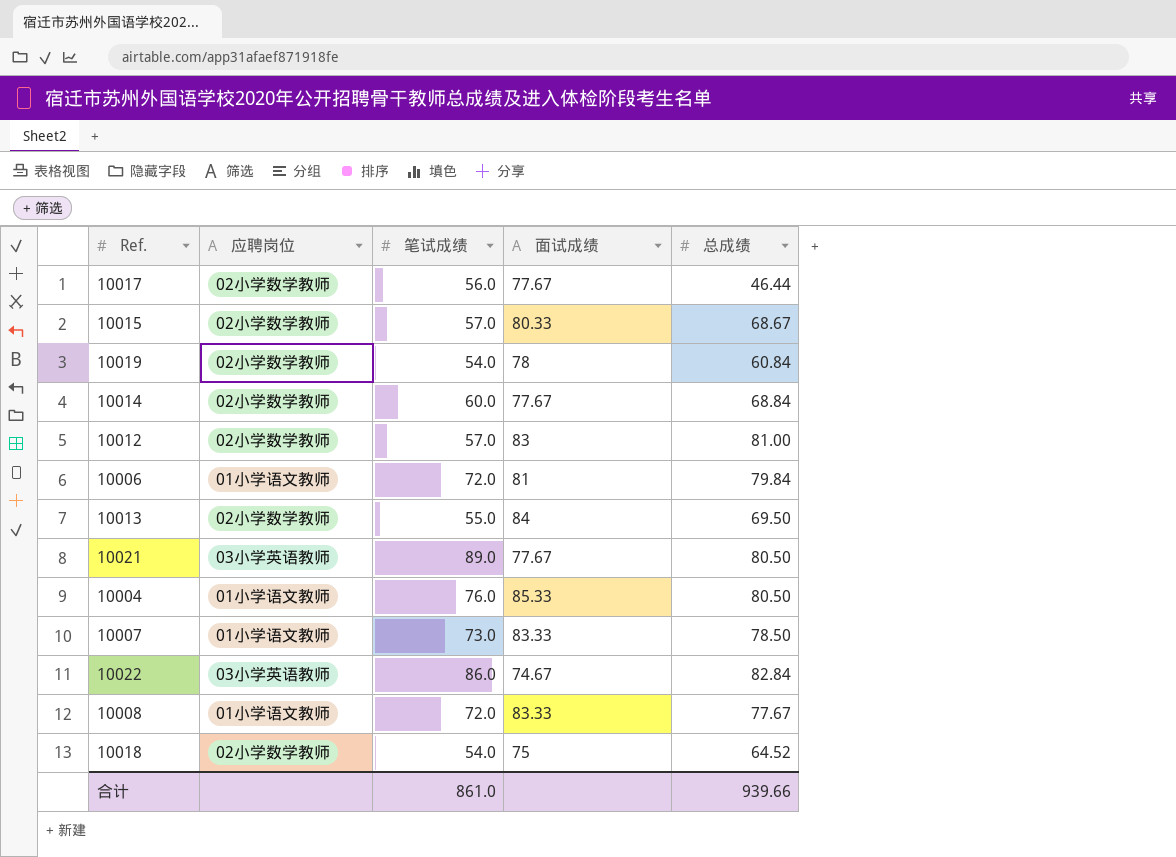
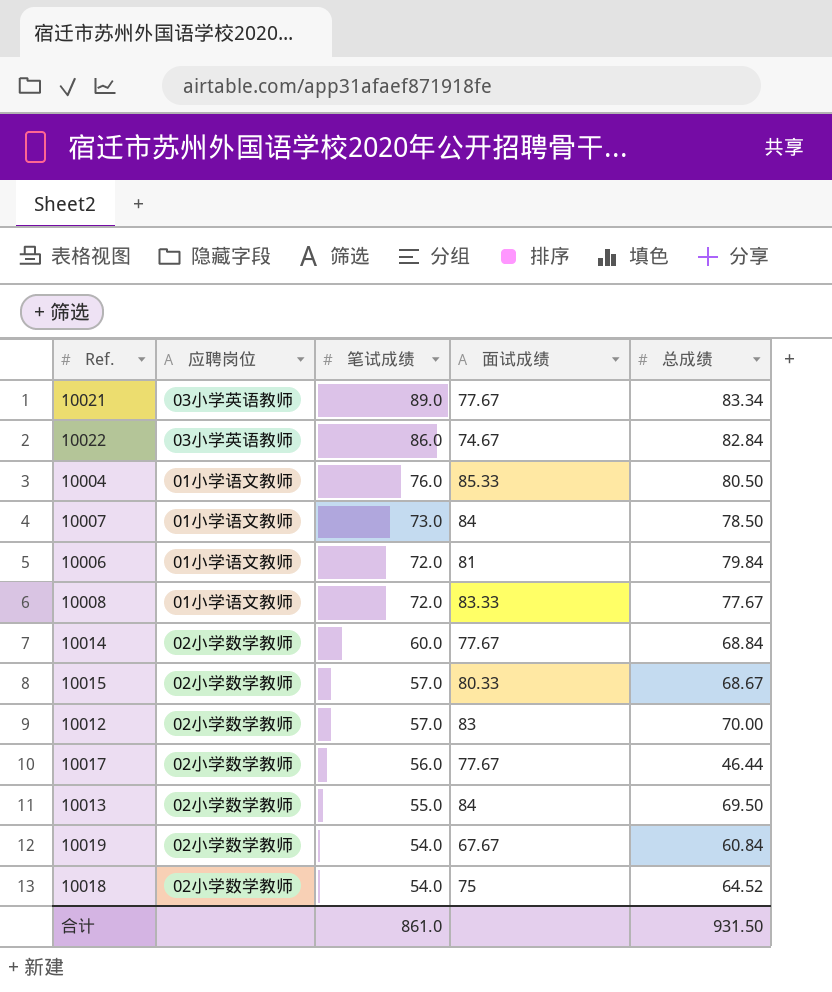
row order: none -> 笔试成绩 descending
10021 | 总成绩: 80.50 -> 83.34
10007 | 面试成绩: 83.33 -> 84
10012 | 总成绩: 81.00 -> 70.00
10019 | 面试成绩: 78 -> 67.67
合计 | 总成绩: 939.66 -> 931.50

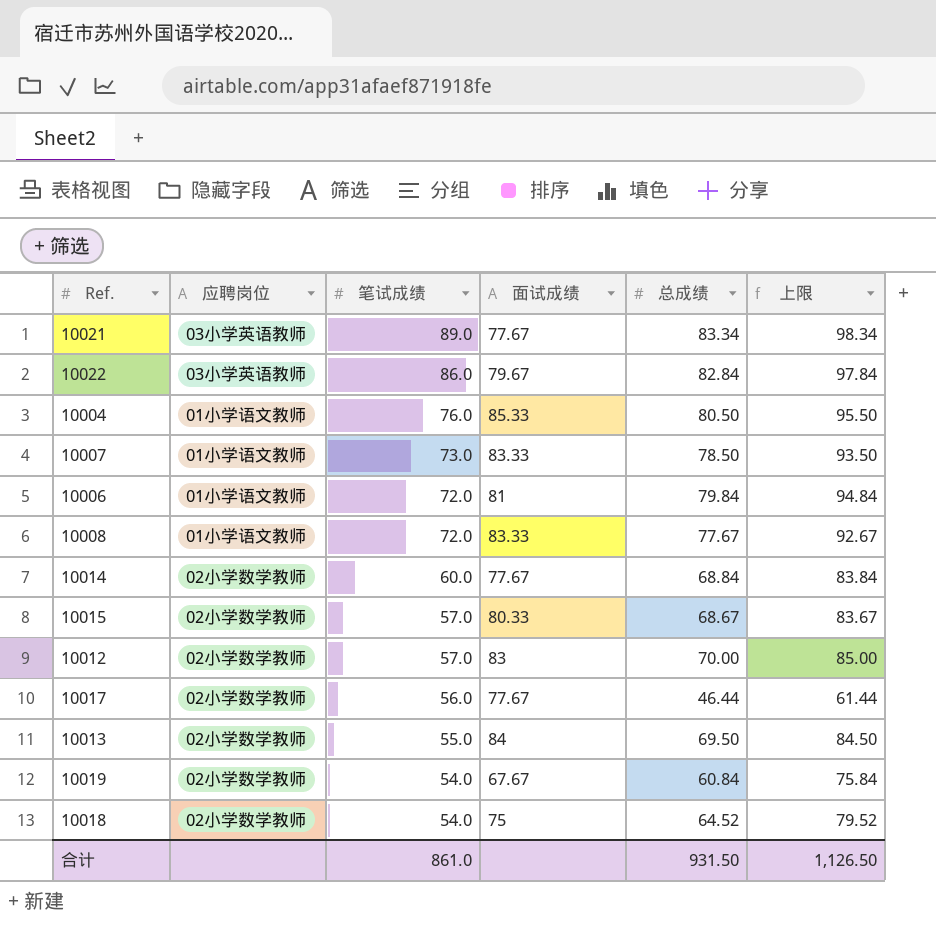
column 上限 | formula: none -> [总成绩] + 15
10022 | 面试成绩: 74.67 -> 79.67
10007 | 面试成绩: 84 -> 83.33

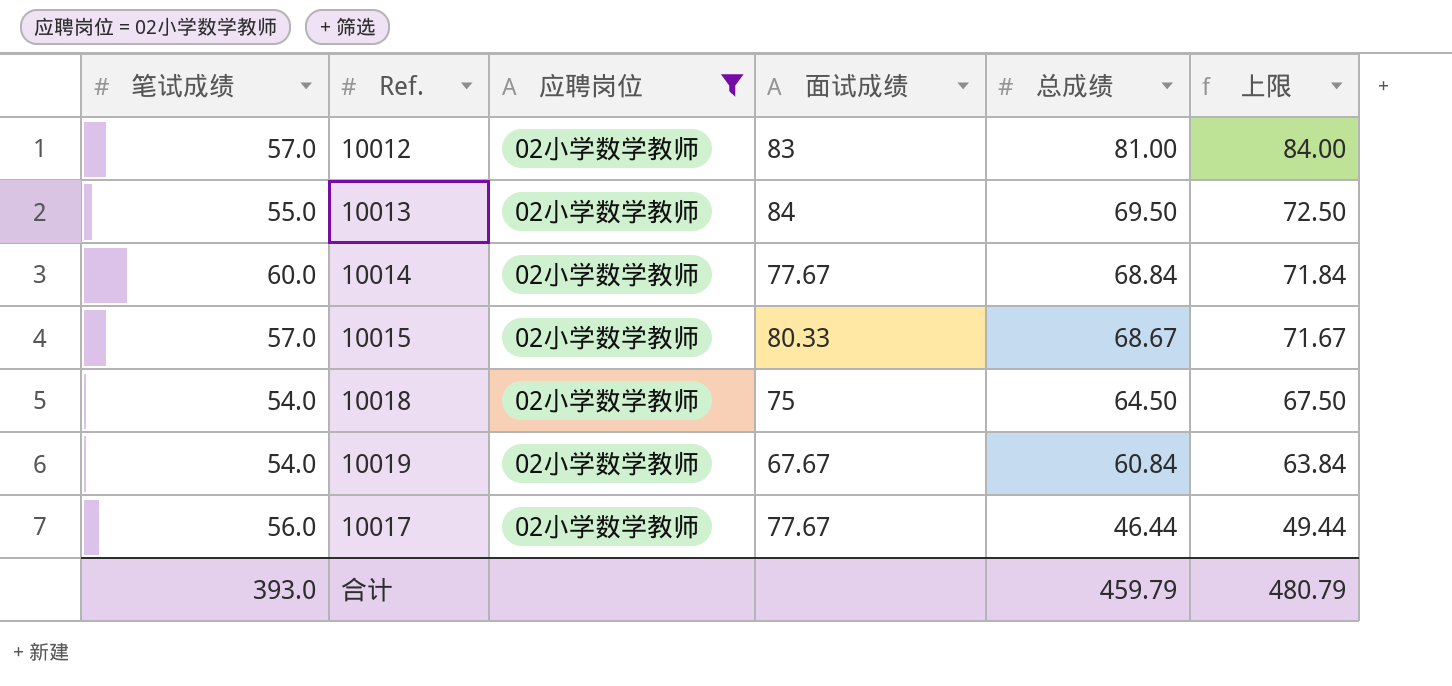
filter: none -> 应聘岗位 = 02小学数学教师
row order: 笔试成绩 descending -> 总成绩 descending
column 笔试成绩 | position: 3 -> 1
column 上限 | formula: [总成绩] + 15 -> [总成绩] + 3
10012 | 总成绩: 70.00 -> 81.00
10018 | 总成绩: 64.52 -> 64.50
合计 | 笔试成绩: 861.0 -> 393.0
合计 | 总成绩: 931.50 -> 459.79
合计 | 上限: 1,126.50 -> 480.79

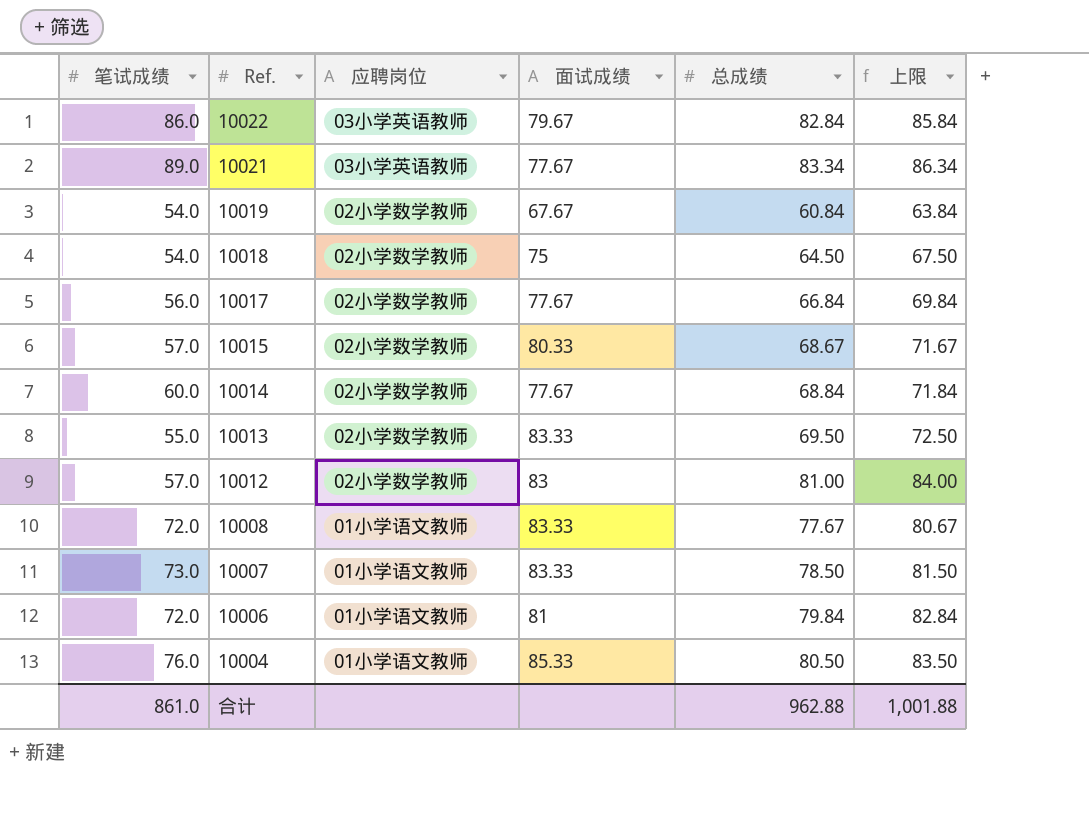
filter: 应聘岗位 = 02小学数学教师 -> none
row order: 总成绩 descending -> Ref. descending
10017 | 总成绩: 46.44 -> 66.84
10017 | 上限: 49.44 -> 69.84
10013 | 面试成绩: 84 -> 83.33
合计 | 笔试成绩: 393.0 -> 861.0
合计 | 总成绩: 459.79 -> 962.88
合计 | 上限: 480.79 -> 1,001.88

